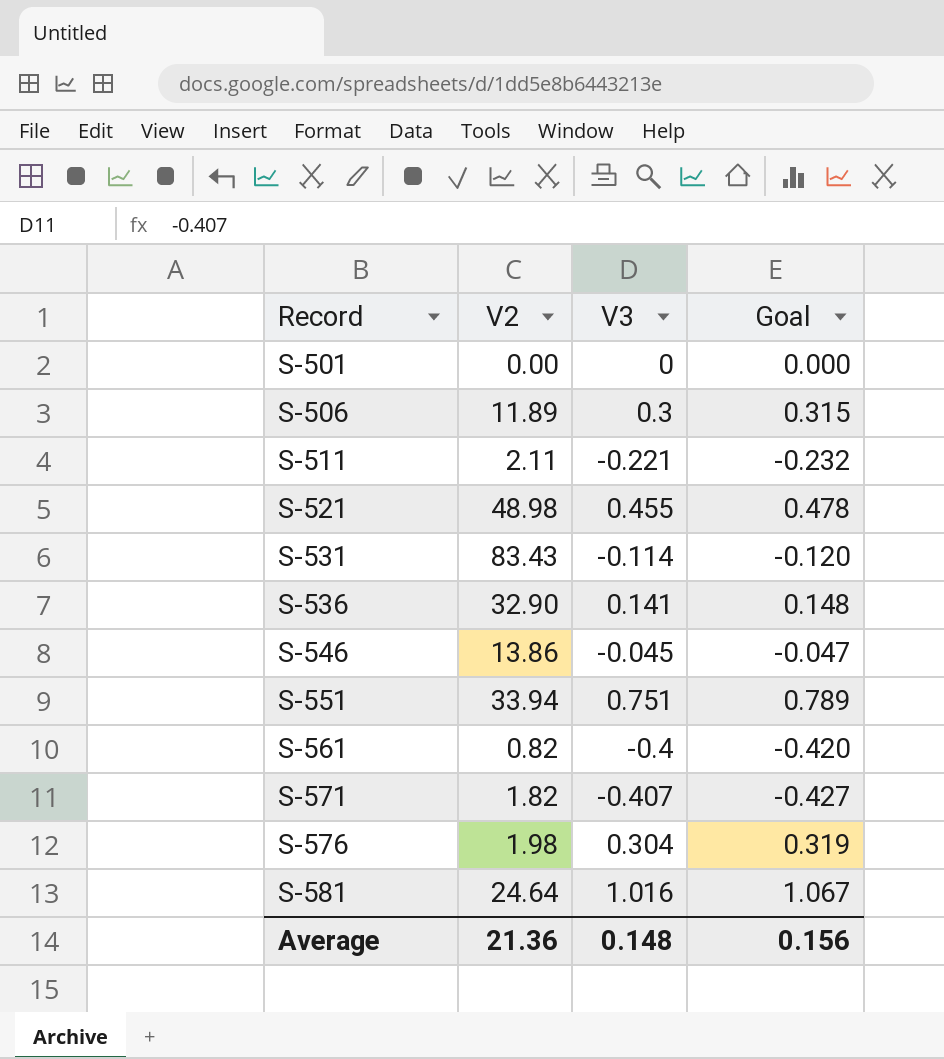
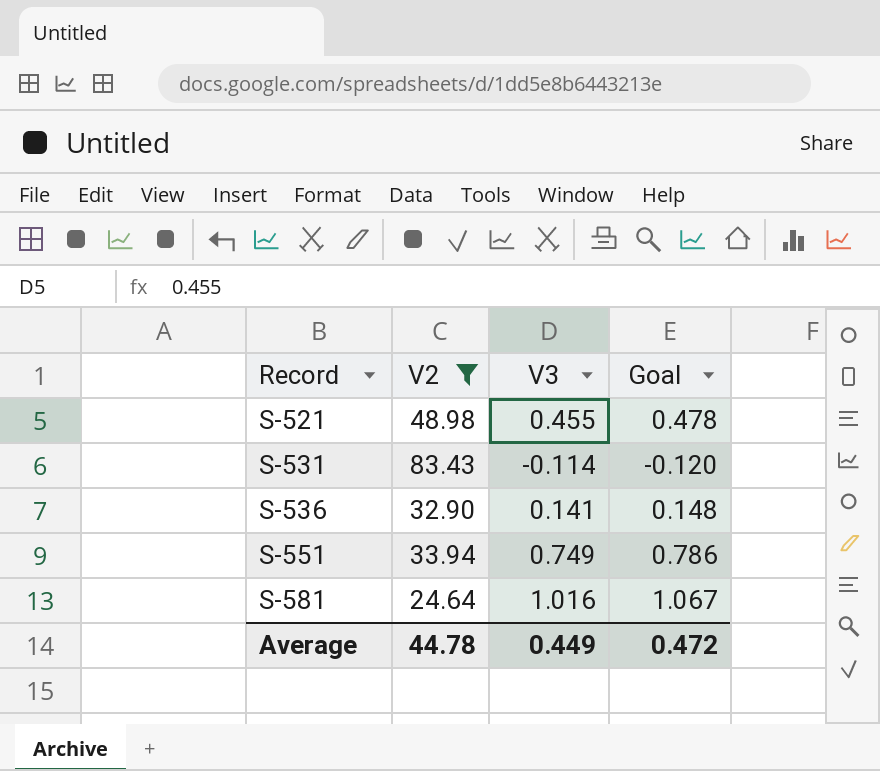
filter: none -> V2 >= 24.64
S-551 | V3: 0.751 -> 0.749
S-551 | Goal: 0.789 -> 0.786
Average | V2: 21.36 -> 44.78
Average | V3: 0.148 -> 0.449
Average | Goal: 0.156 -> 0.472

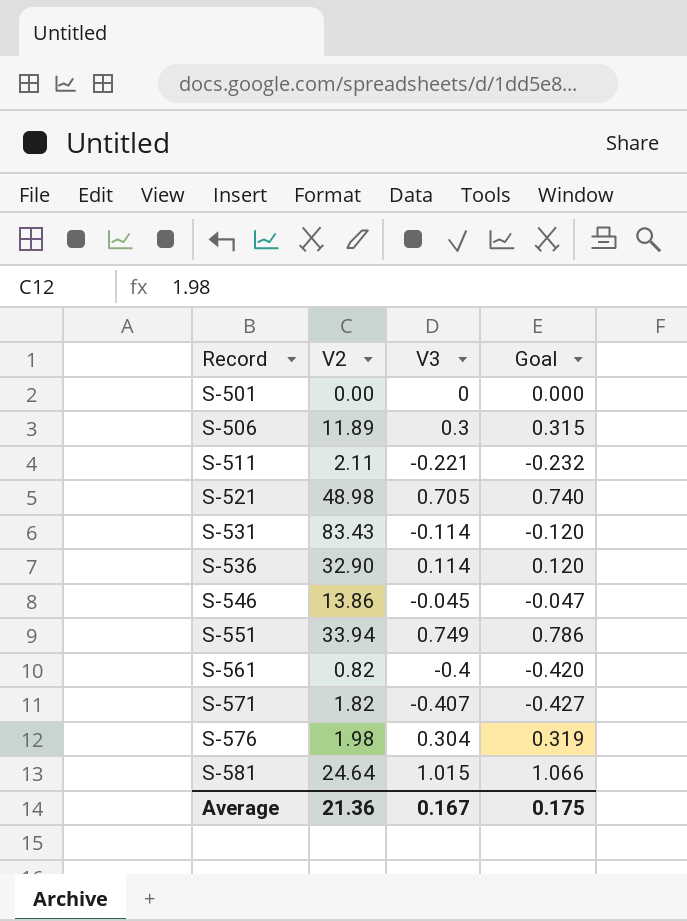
filter: V2 >= 24.64 -> none
S-521 | V3: 0.455 -> 0.705
S-521 | Goal: 0.478 -> 0.740
S-536 | V3: 0.141 -> 0.114
S-536 | Goal: 0.148 -> 0.120
S-581 | V3: 1.016 -> 1.015
S-581 | Goal: 1.067 -> 1.066
Average | V2: 44.78 -> 21.36
Average | V3: 0.449 -> 0.167
Average | Goal: 0.472 -> 0.175

